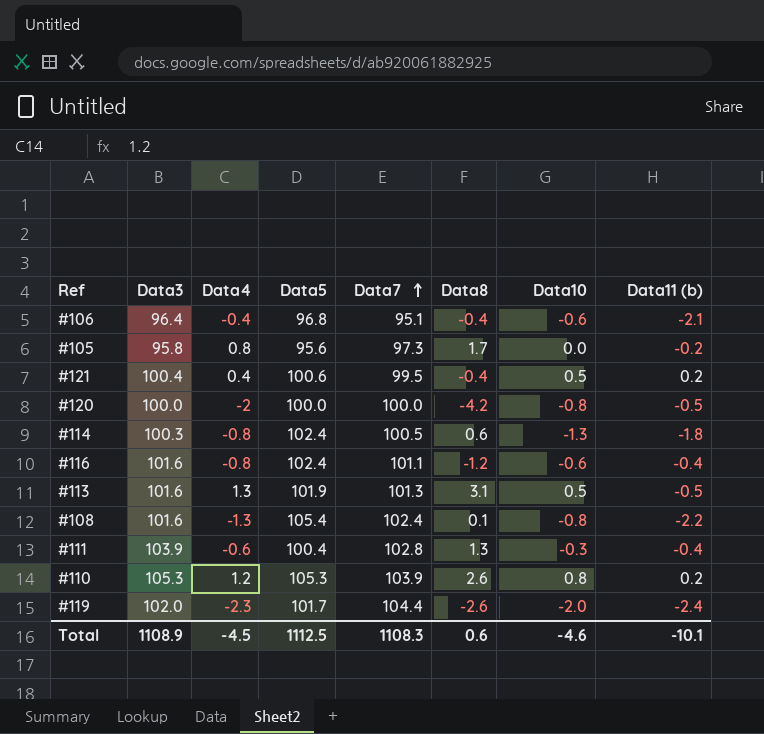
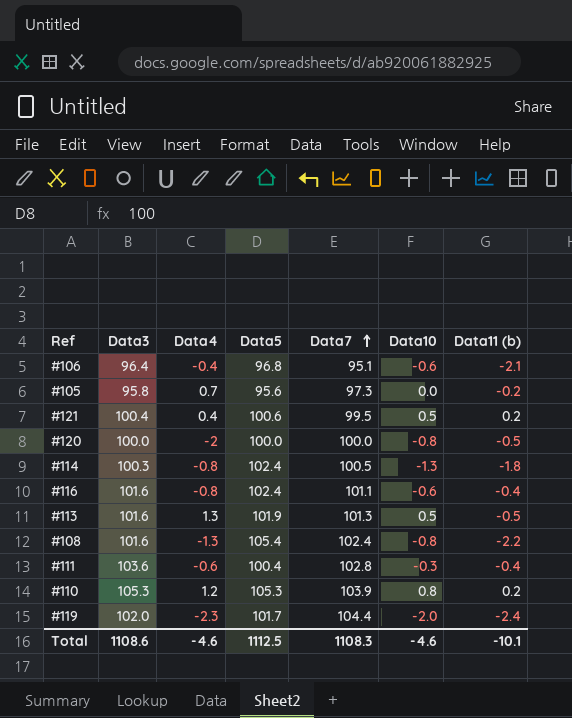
column Data8 | position: 6 -> none
#105 | Data4: 0.8 -> 0.7
#111 | Data3: 103.9 -> 103.6
Total | Data3: 1108.9 -> 1108.6
Total | Data4: -4.5 -> -4.6

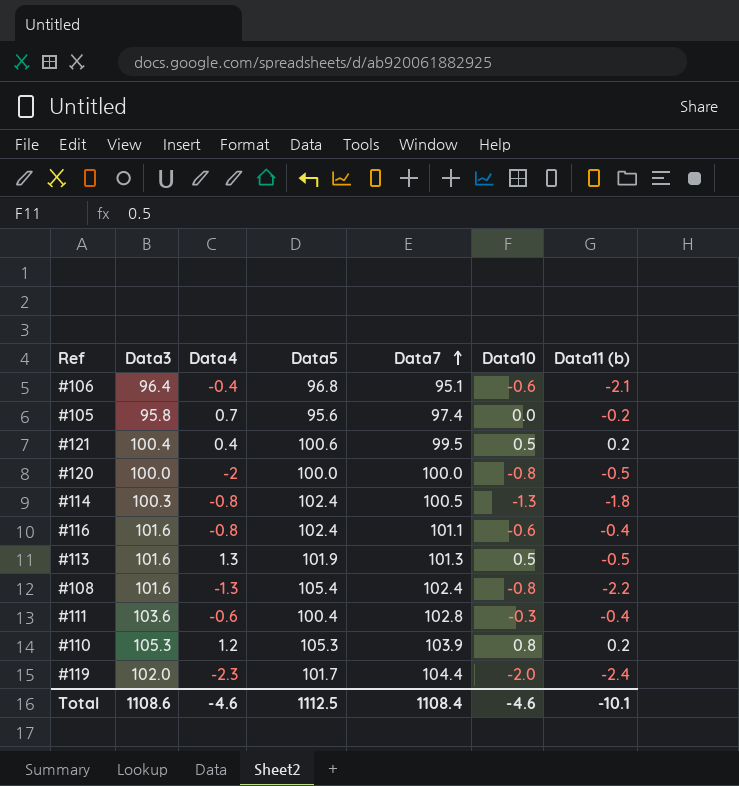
#105 | Data7: 97.3 -> 97.4
Total | Data7: 1108.3 -> 1108.4

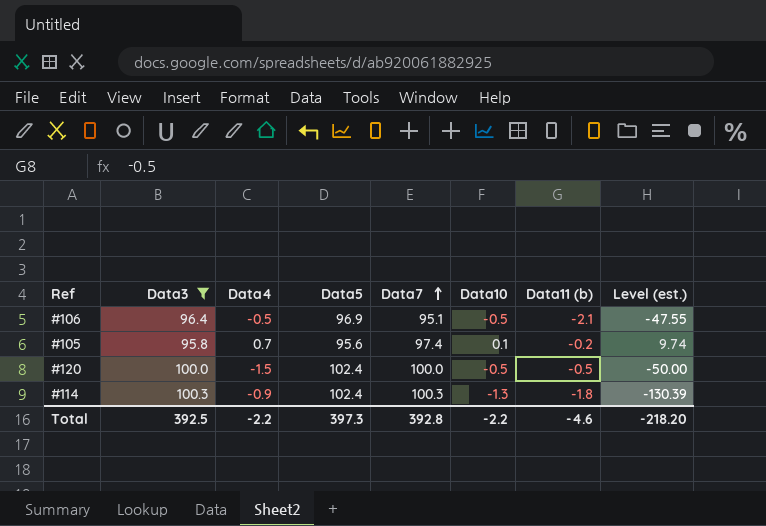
filter: none -> Data3 <= 100.3
column Level (est.) | formula: none -> [Data7] * [Data10]
#106 | Data4: -0.4 -> -0.5
#106 | Data5: 96.8 -> 96.9
#106 | Data10: -0.6 -> -0.5
#105 | Data10: 0.0 -> 0.1
#120 | Data4: -2 -> -1.5
#120 | Data5: 100.0 -> 102.4
#120 | Data10: -0.8 -> -0.5
#114 | Data4: -0.8 -> -0.9
#114 | Data7: 100.5 -> 100.3
Total | Data3: 1108.6 -> 392.5
Total | Data4: -4.6 -> -2.2
Total | Data5: 1112.5 -> 397.3
Total | Data7: 1108.4 -> 392.8
Total | Data10: -4.6 -> -2.2
Total | Data11 (b): -10.1 -> -4.6

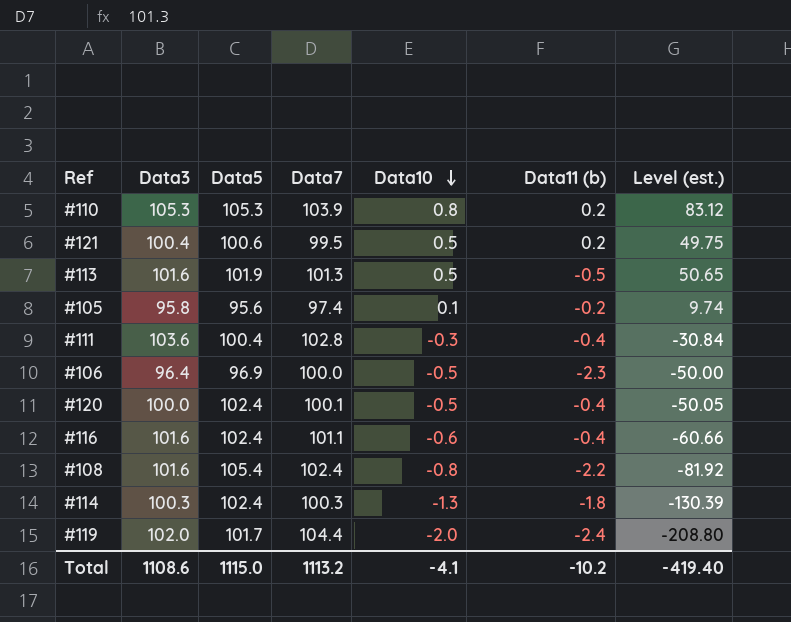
filter: Data3 <= 100.3 -> none
row order: Data7 ascending -> Data10 descending
column Data4 | position: 3 -> none
#106 | Data7: 95.1 -> 100.0
#106 | Data11 (b): -2.1 -> -2.3
#106 | Level (est.): -47.55 -> -50.00
#120 | Data7: 100.0 -> 100.1
#120 | Data11 (b): -0.5 -> -0.4
#120 | Level (est.): -50.00 -> -50.05
Total | Data3: 392.5 -> 1108.6
Total | Data5: 397.3 -> 1115.0
Total | Data7: 392.8 -> 1113.2
Total | Data10: -2.2 -> -4.1
Total | Data11 (b): -4.6 -> -10.2
Total | Level (est.): -218.20 -> -419.40

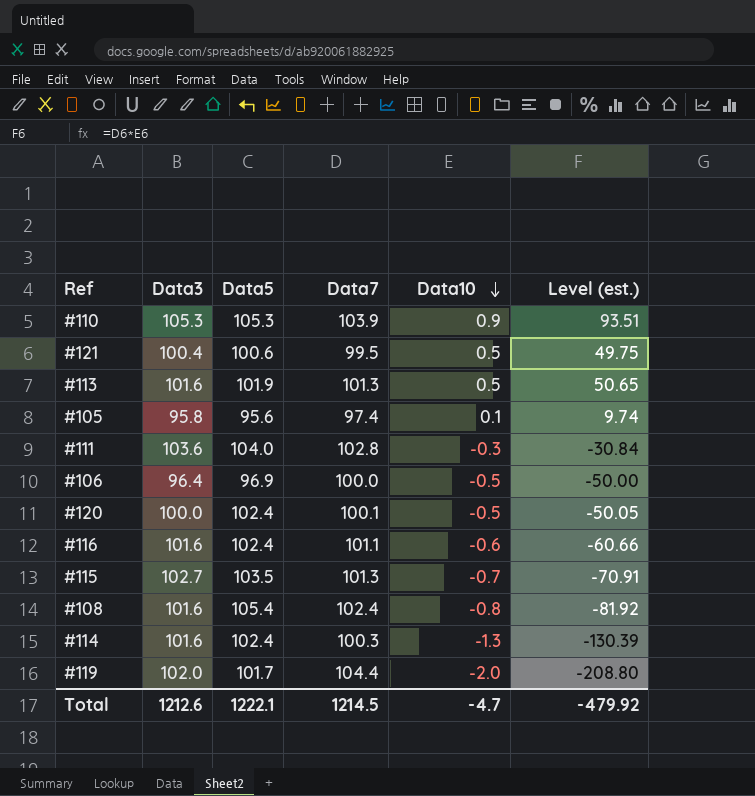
column Data11 (b) | position: 6 -> none
#110 | Data10: 0.8 -> 0.9
#110 | Level (est.): 83.12 -> 93.51
#111 | Data5: 100.4 -> 104.0
row #115: none -> 102.7 | 103.5 | 101.3 | -0.7 | -70.91
#114 | Data3: 100.3 -> 101.6
Total | Data3: 1108.6 -> 1212.6
Total | Data5: 1115.0 -> 1222.1
Total | Data7: 1113.2 -> 1214.5
Total | Data10: -4.1 -> -4.7
Total | Level (est.): -419.40 -> -479.92

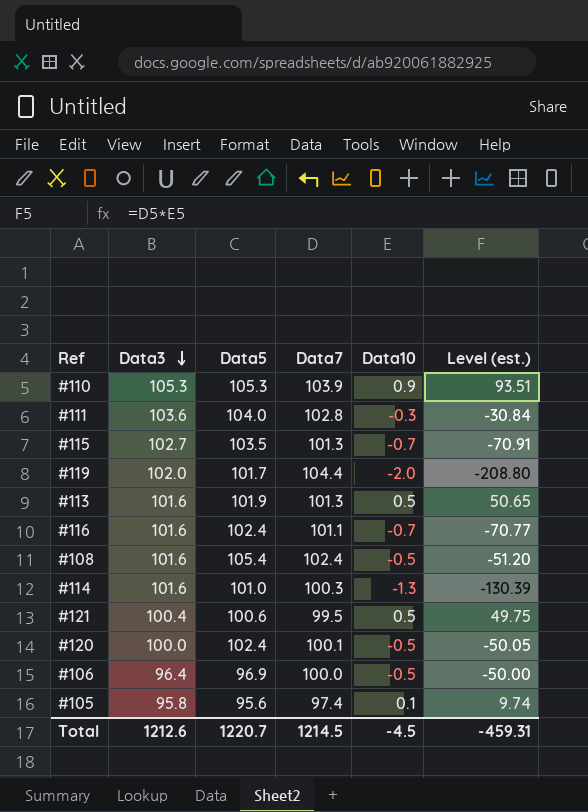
row order: Data10 descending -> Data3 descending
#116 | Data10: -0.6 -> -0.7
#116 | Level (est.): -60.66 -> -70.77
#108 | Data10: -0.8 -> -0.5
#108 | Level (est.): -81.92 -> -51.20
#114 | Data5: 102.4 -> 101.0
Total | Data5: 1222.1 -> 1220.7
Total | Data10: -4.7 -> -4.5
Total | Level (est.): -479.92 -> -459.31

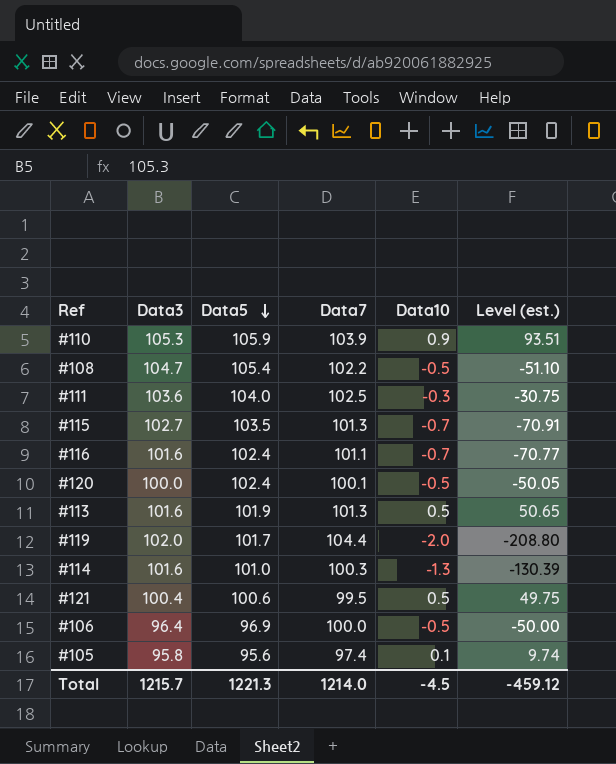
row order: Data3 descending -> Data5 descending
#110 | Data5: 105.3 -> 105.9
#108 | Data3: 101.6 -> 104.7
#108 | Data7: 102.4 -> 102.2
#108 | Level (est.): -51.20 -> -51.10
#111 | Data7: 102.8 -> 102.5
#111 | Level (est.): -30.84 -> -30.75
Total | Data3: 1212.6 -> 1215.7
Total | Data5: 1220.7 -> 1221.3
Total | Data7: 1214.5 -> 1214.0
Total | Level (est.): -459.31 -> -459.12

